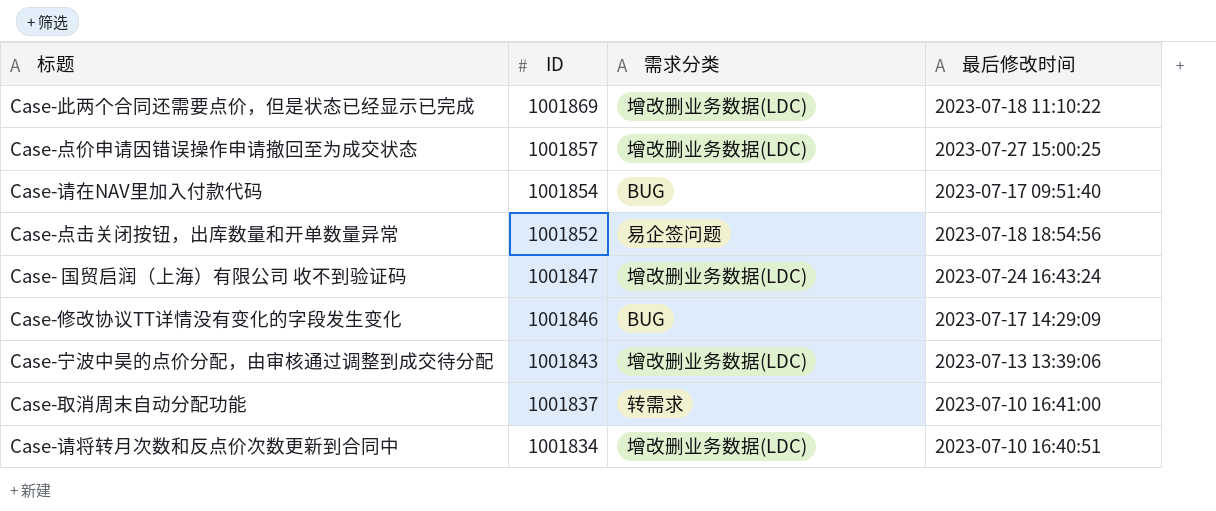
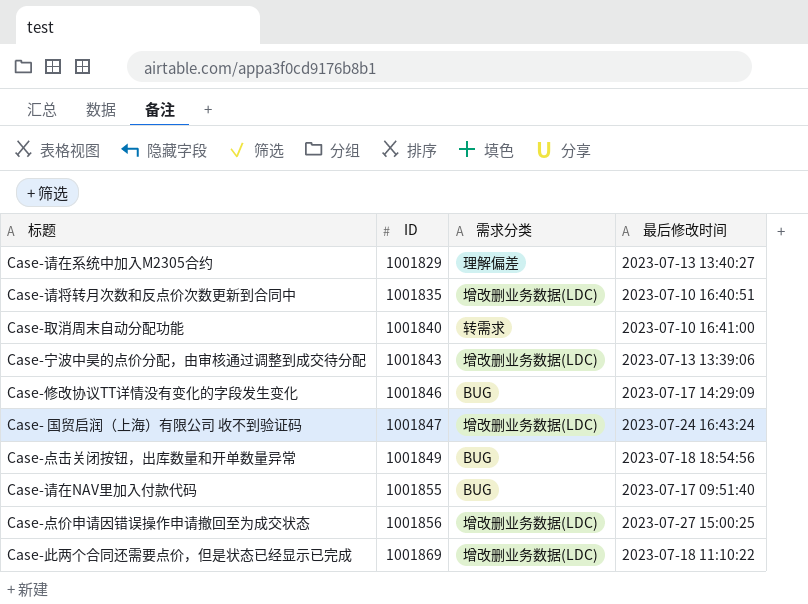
row order: ID descending -> ID ascending
row Case-请在系统中加入M2305合约: none -> 1001829 | 理解偏差 | 2023-07-13 13:40:27
Case-请将转月次数和反点价次数更新到合同中 | ID: 1001834 -> 1001835
Case-取消周末自动分配功能 | ID: 1001837 -> 1001840
Case-点击关闭按钮，出库数量和开单数量异常 | ID: 1001852 -> 1001849
Case-点击关闭按钮，出库数量和开单数量异常 | 需求分类: 易企签问题 -> BUG
Case-请在NAV里加入付款代码 | ID: 1001854 -> 1001855
Case-点价申请因错误操作申请撤回至为成交状态 | ID: 1001857 -> 1001856

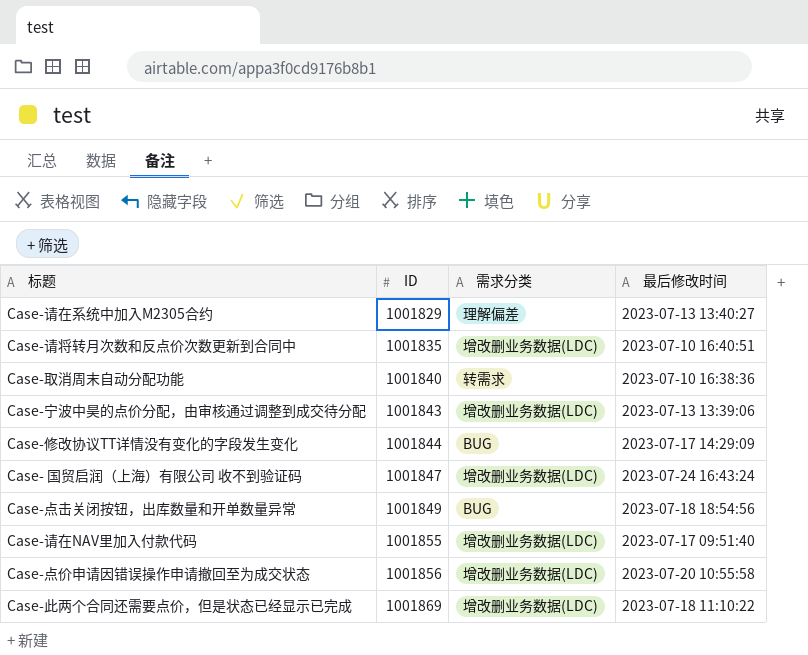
Case-取消周末自动分配功能 | 最后修改时间: 2023-07-10 16:41:00 -> 2023-07-10 16:38:36
Case-修改协议TT详情没有变化的字段发生变化 | ID: 1001846 -> 1001844
Case-请在NAV里加入付款代码 | 需求分类: BUG -> 增改删业务数据(LDC)
Case-点价申请因错误操作申请撤回至为成交状态 | 最后修改时间: 2023-07-27 15:00:25 -> 2023-07-20 10:55:58

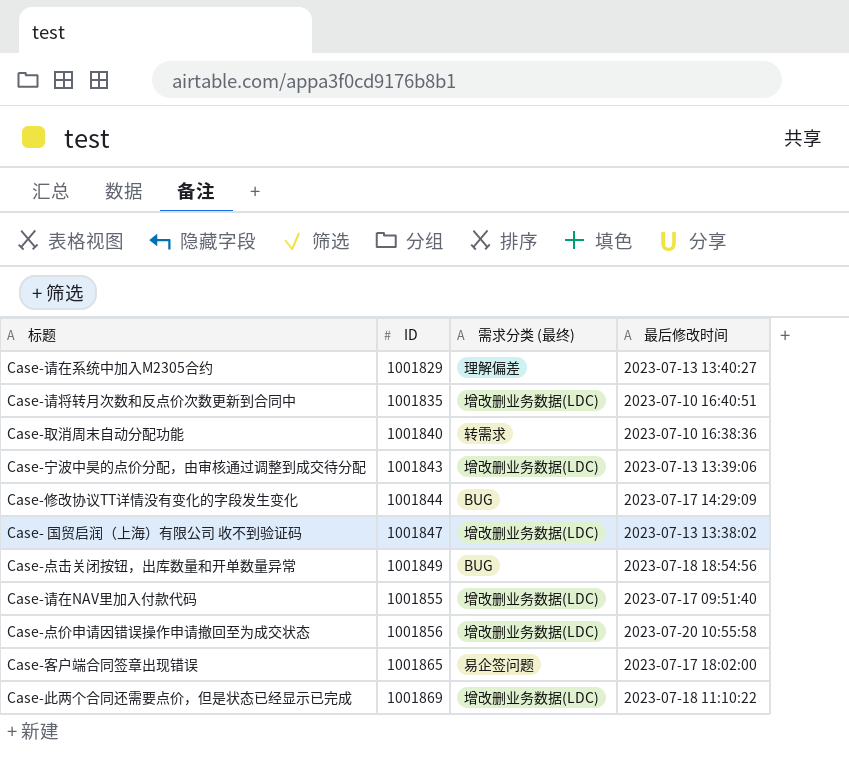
column name: 需求分类 -> 需求分类 (最终)
Case- 国贸启润（上海）有限公司 收不到验证码 | 最后修改时间: 2023-07-24 16:43:24 -> 2023-07-13 13:38:02
row Case-客户端合同签章出现错误: none -> 1001865 | 易企签问题 | 2023-07-17 18:02:00

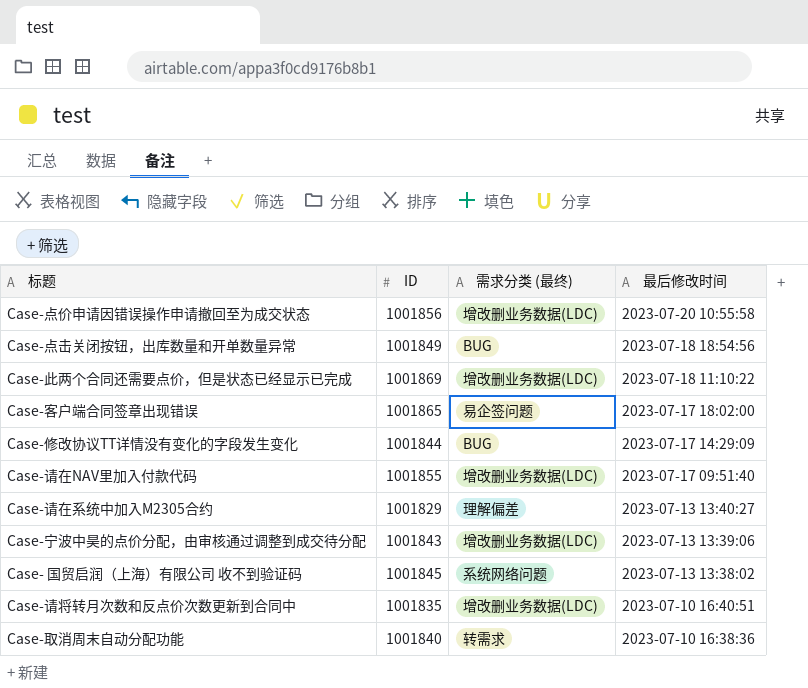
row order: ID ascending -> 最后修改时间 descending
Case- 国贸启润（上海）有限公司 收不到验证码 | ID: 1001847 -> 1001845
Case- 国贸启润（上海）有限公司 收不到验证码 | 需求分类 (最终): 增改删业务数据(LDC) -> 系统网络问题

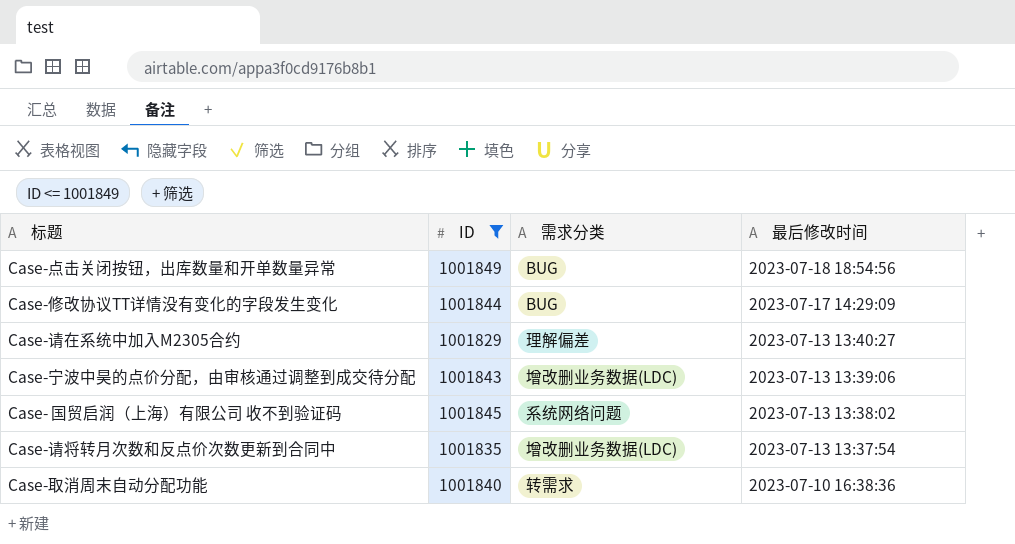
filter: none -> ID <= 1001849
column name: 需求分类 (最终) -> 需求分类
Case-请将转月次数和反点价次数更新到合同中 | 最后修改时间: 2023-07-10 16:40:51 -> 2023-07-13 13:37:54

